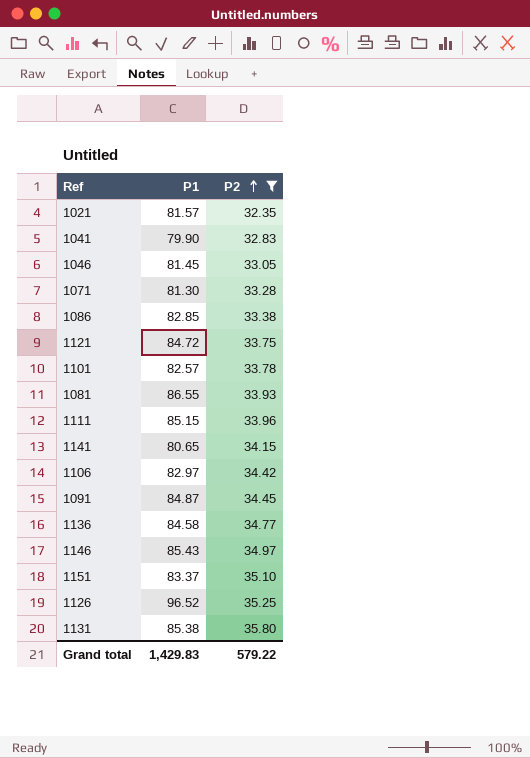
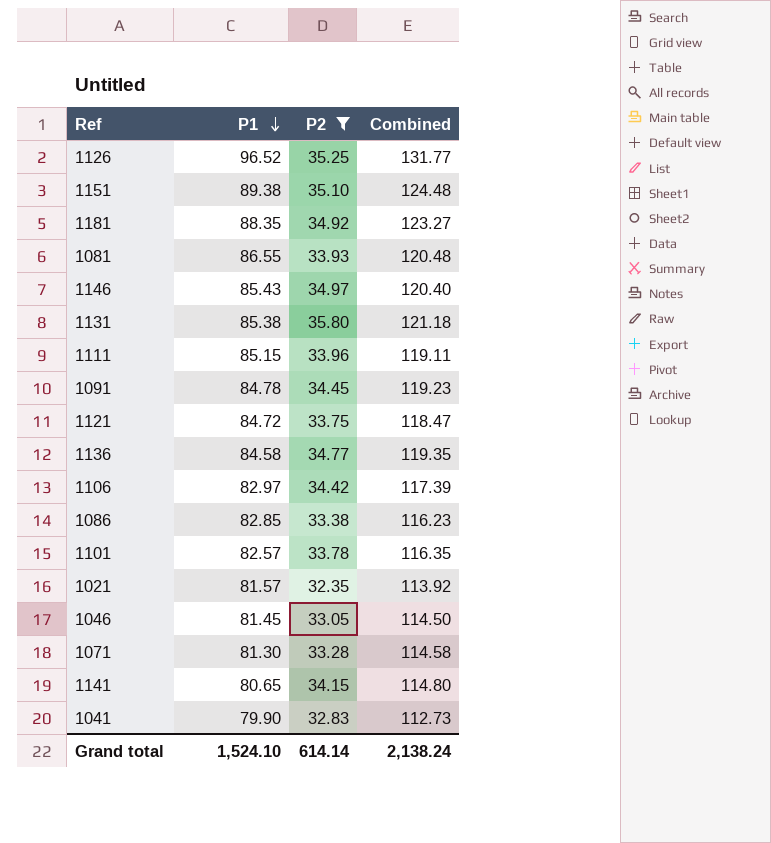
row order: P2 ascending -> P1 descending
column Combined | formula: none -> [P1] + [P2]
1151 | P1: 83.37 -> 89.38
row 1181: none -> 88.35 | 34.92 | 123.27
1091 | P1: 84.87 -> 84.78
Grand total | P1: 1,429.83 -> 1,524.10
Grand total | P2: 579.22 -> 614.14

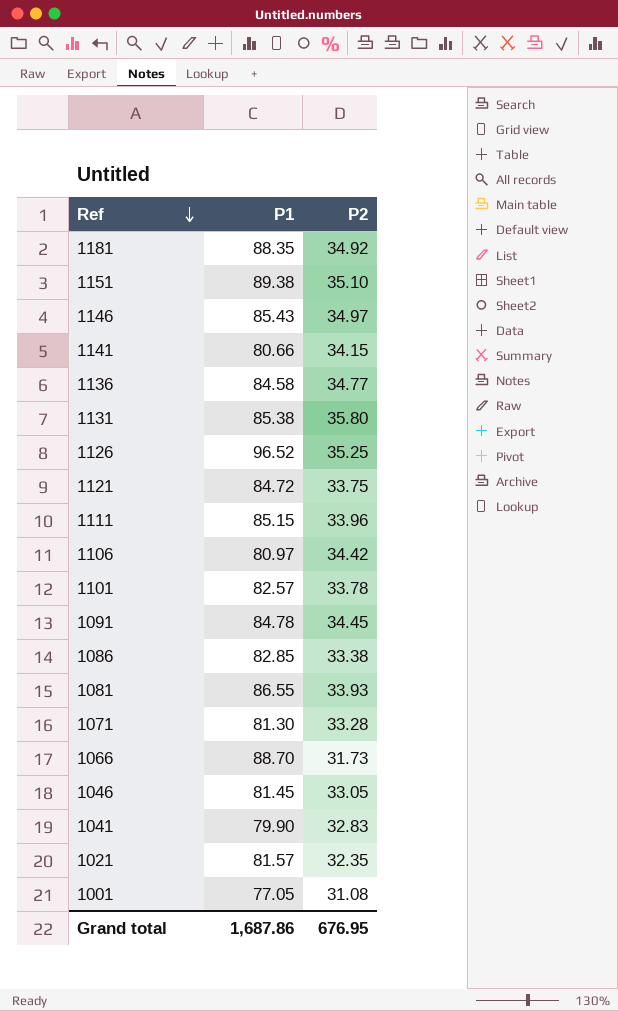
filter: P2 >= 32.35 -> none
row order: P1 descending -> Ref descending
column Combined | formula: [P1] + [P2] -> none
1141 | P1: 80.65 -> 80.66
1106 | P1: 82.97 -> 80.97
Grand total | P1: 1,524.10 -> 1,687.86
Grand total | P2: 614.14 -> 676.95

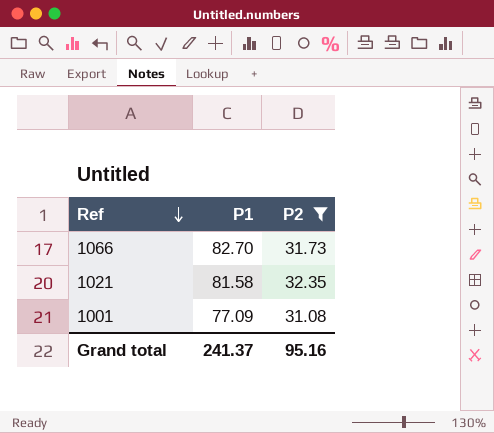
filter: none -> P2 <= 32.35
1066 | P1: 88.70 -> 82.70
1021 | P1: 81.57 -> 81.58
1001 | P1: 77.05 -> 77.09
Grand total | P1: 1,687.86 -> 241.37
Grand total | P2: 676.95 -> 95.16

